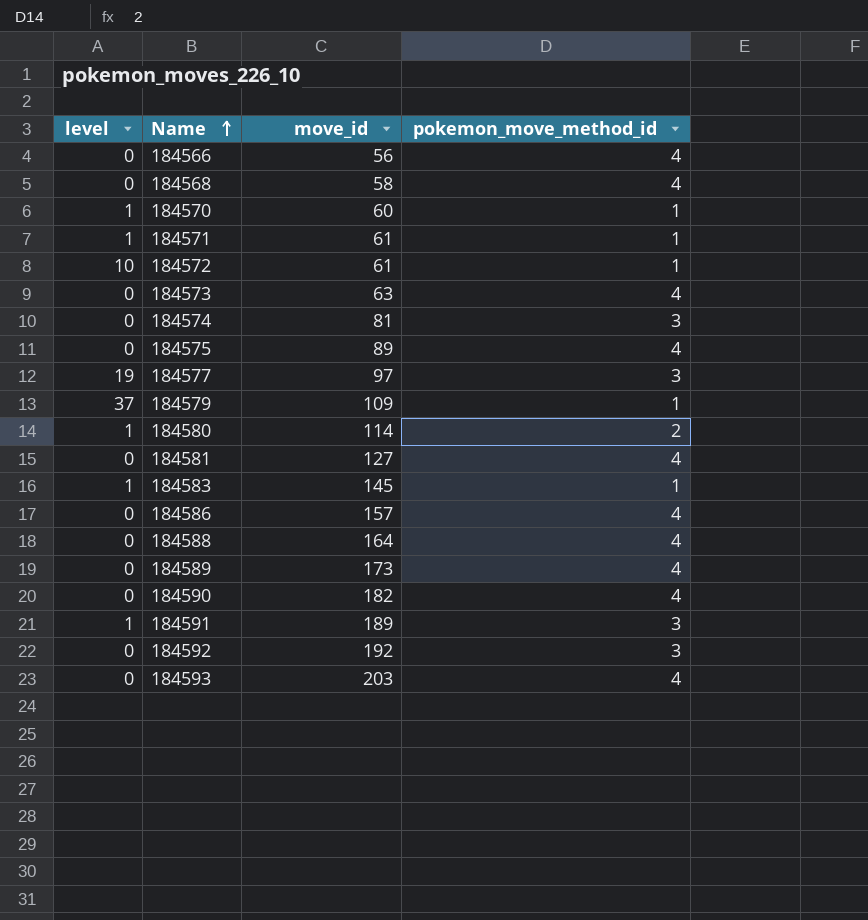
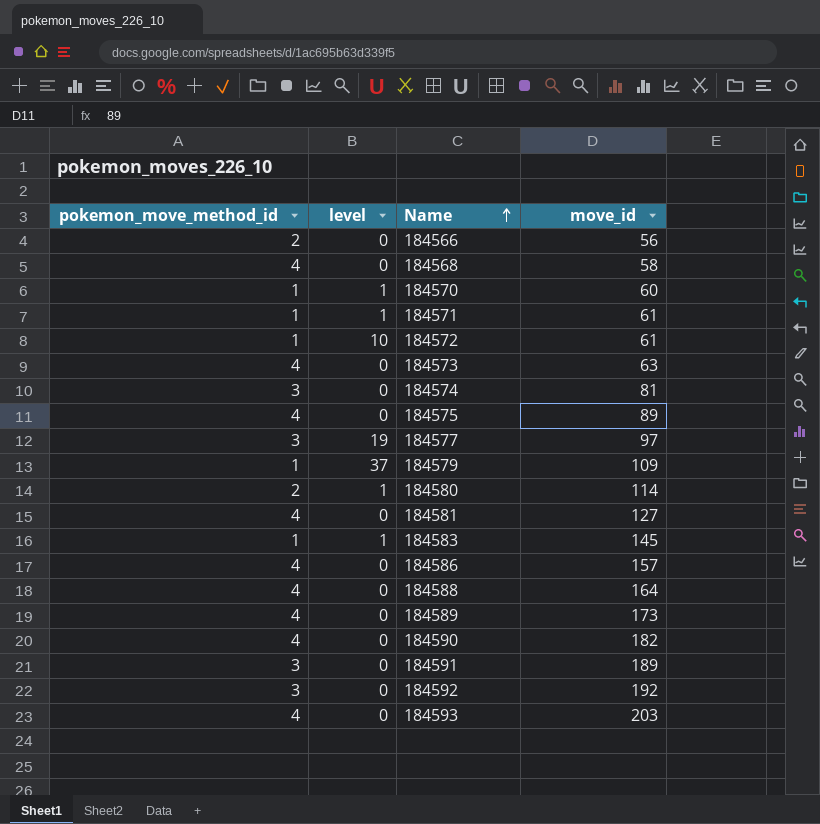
column pokemon_move_method_id | position: 4 -> 1
184566 | pokemon_move_method_id: 4 -> 2
184591 | level: 1 -> 0

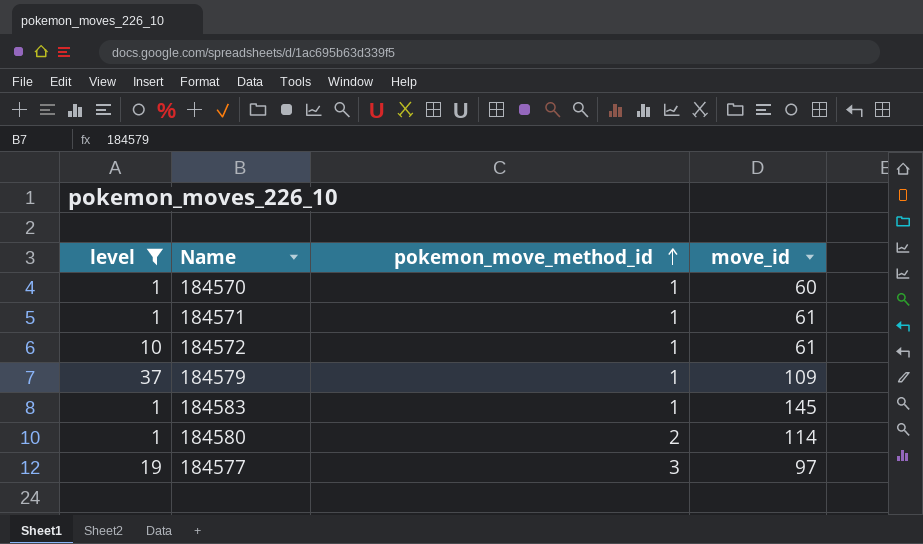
filter: none -> level != 0
row order: Name ascending -> pokemon_move_method_id ascending
column pokemon_move_method_id | position: 1 -> 3

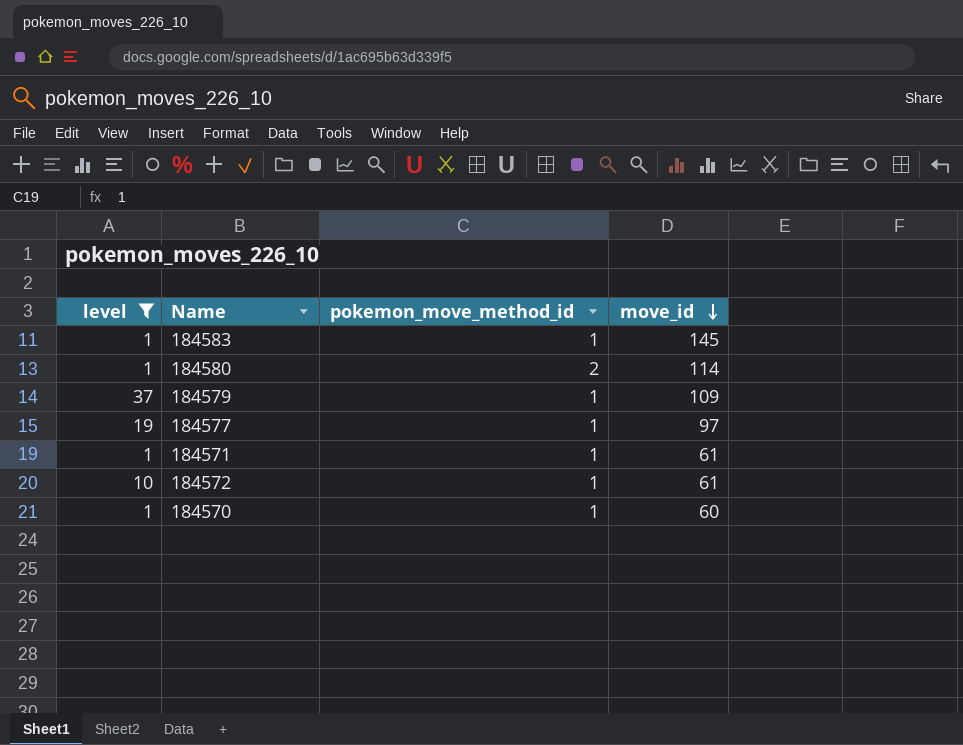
row order: pokemon_move_method_id ascending -> move_id descending
184577 | pokemon_move_method_id: 3 -> 1

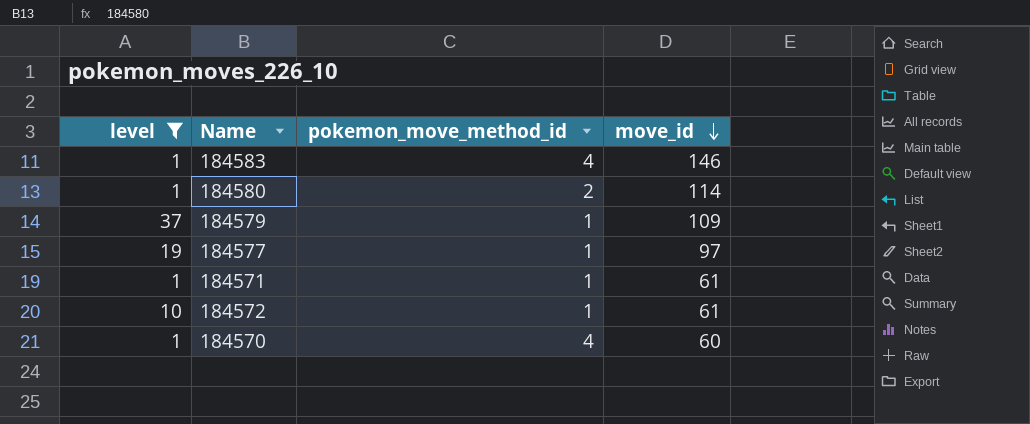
184583 | pokemon_move_method_id: 1 -> 4
184583 | move_id: 145 -> 146
184570 | pokemon_move_method_id: 1 -> 4

